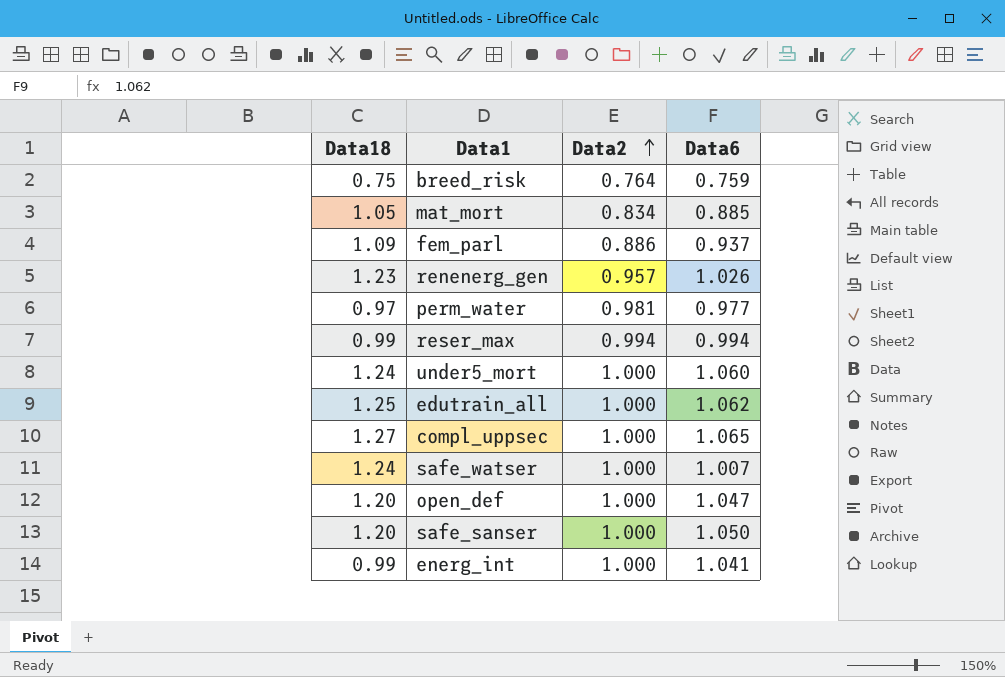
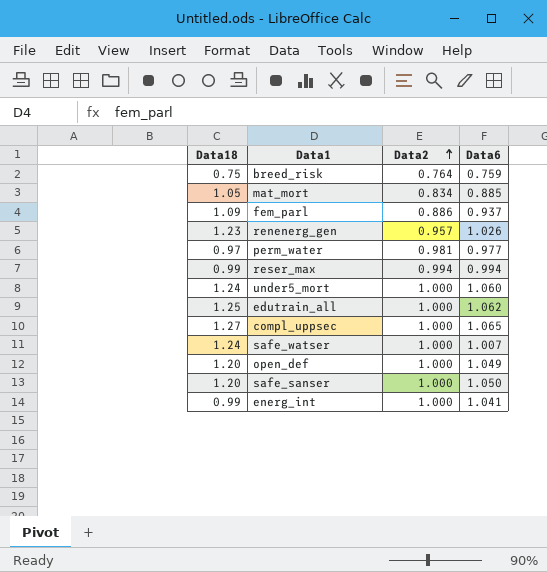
open_def | Data6: 1.047 -> 1.049

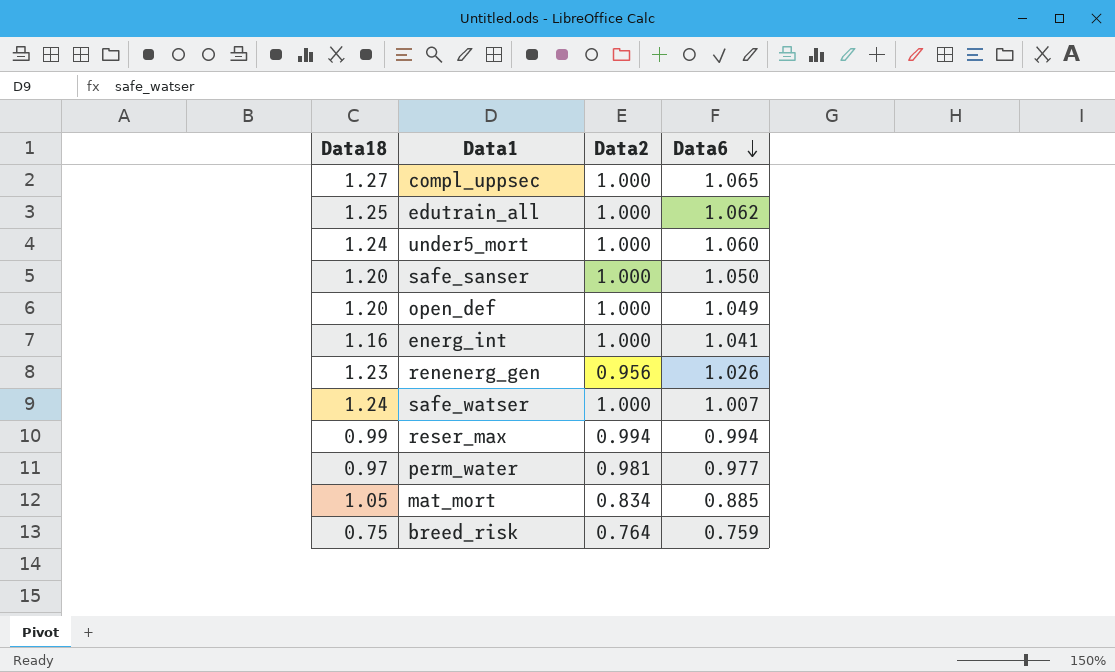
row order: Data2 ascending -> Data6 descending
row fem_parl: 1.09 | 0.886 | 0.937 -> none
energ_int | Data18: 0.99 -> 1.16
renenerg_gen | Data2: 0.957 -> 0.956

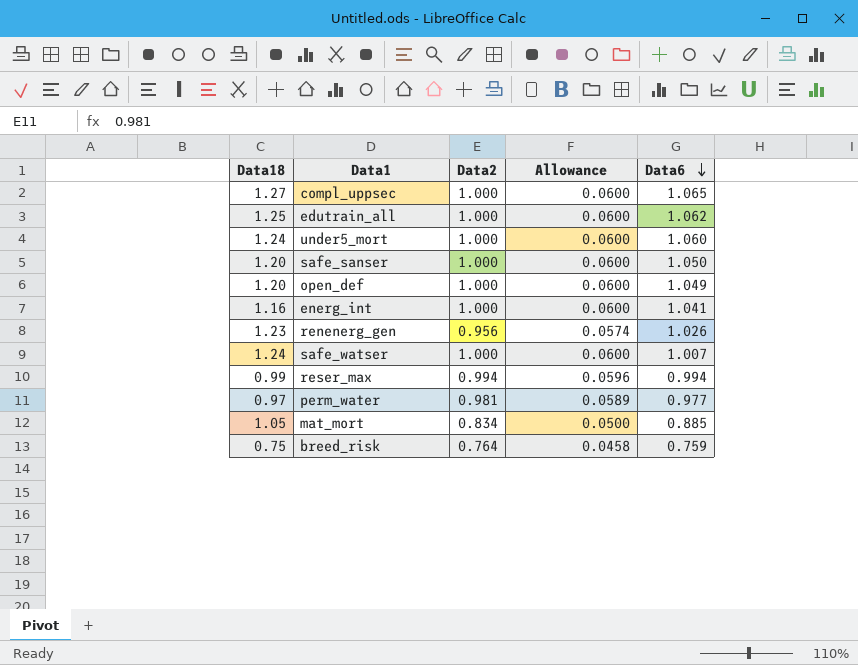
column Allowance | formula: none -> [Data2] * 0.06

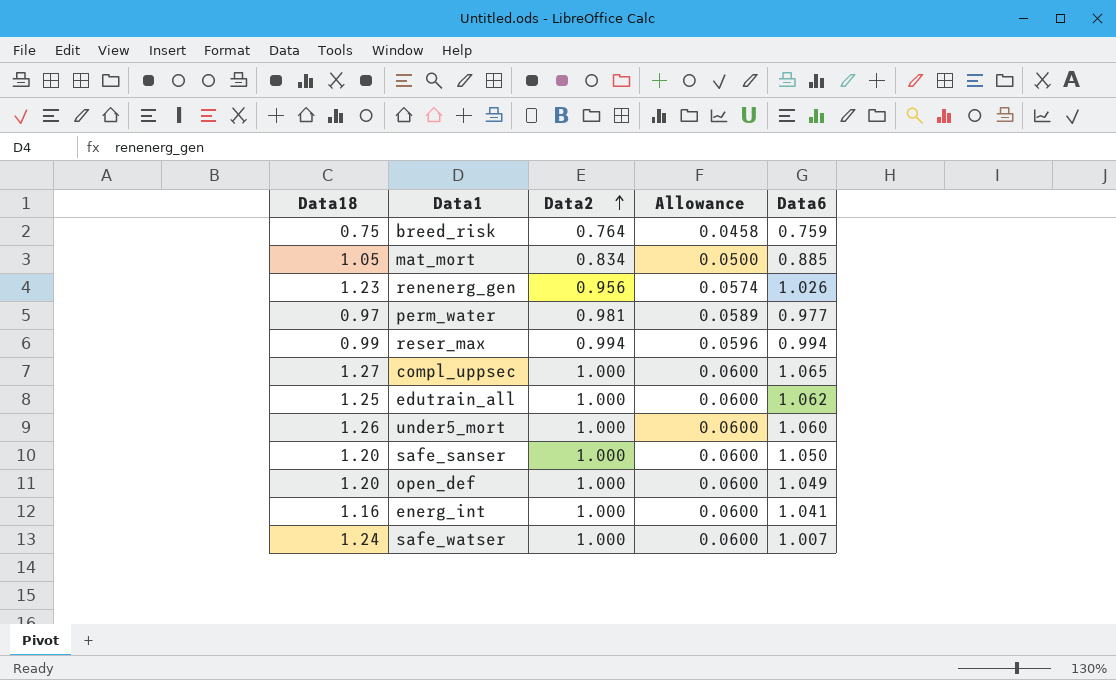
row order: Data6 descending -> Data2 ascending
under5_mort | Data18: 1.24 -> 1.26

